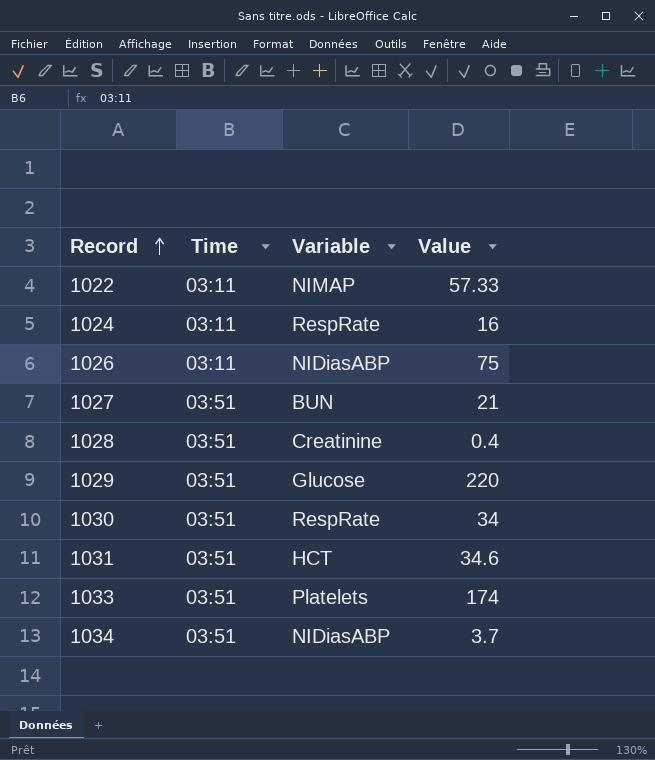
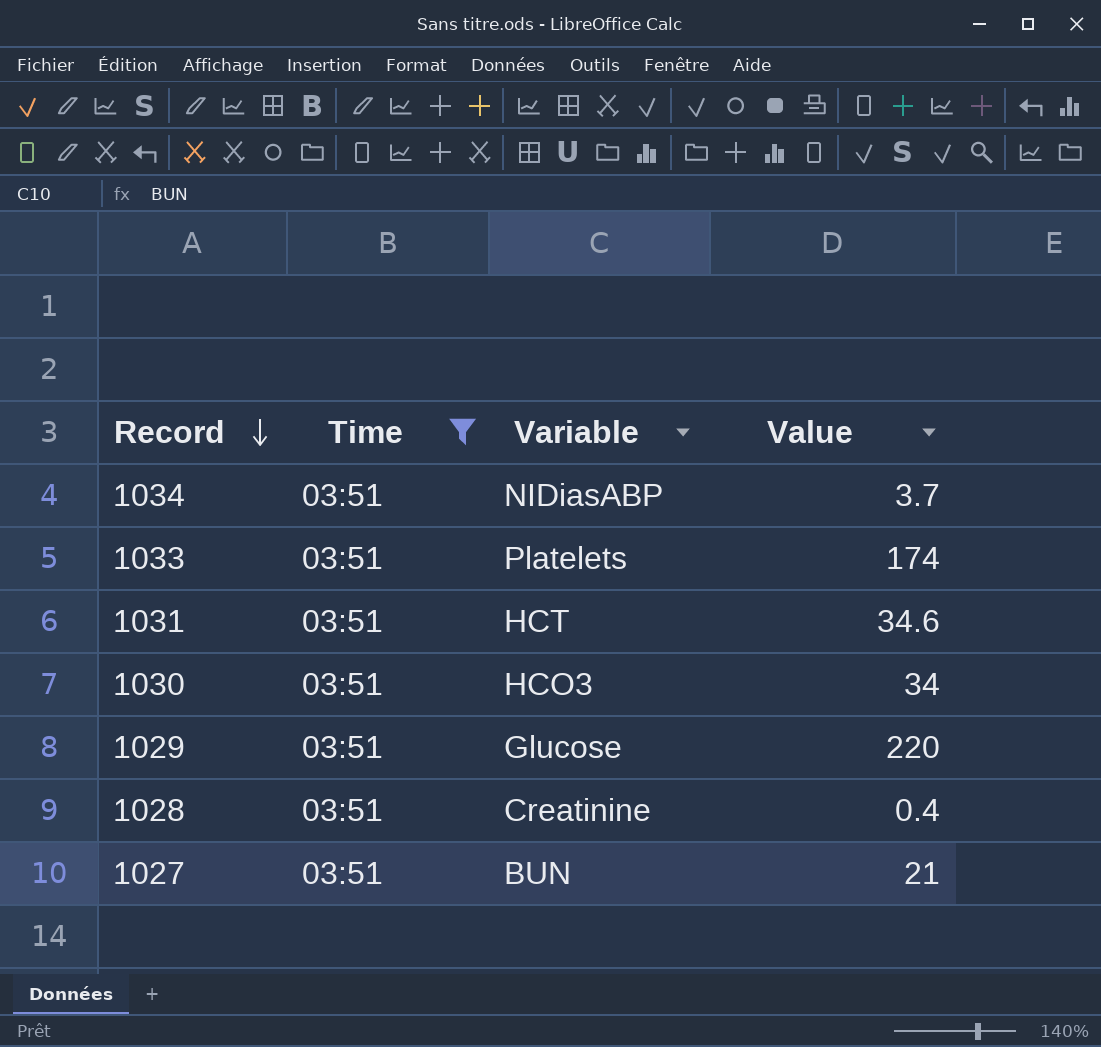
filter: none -> Time = 03:51
row order: Record ascending -> Record descending
1030 | Variable: RespRate -> HCO3

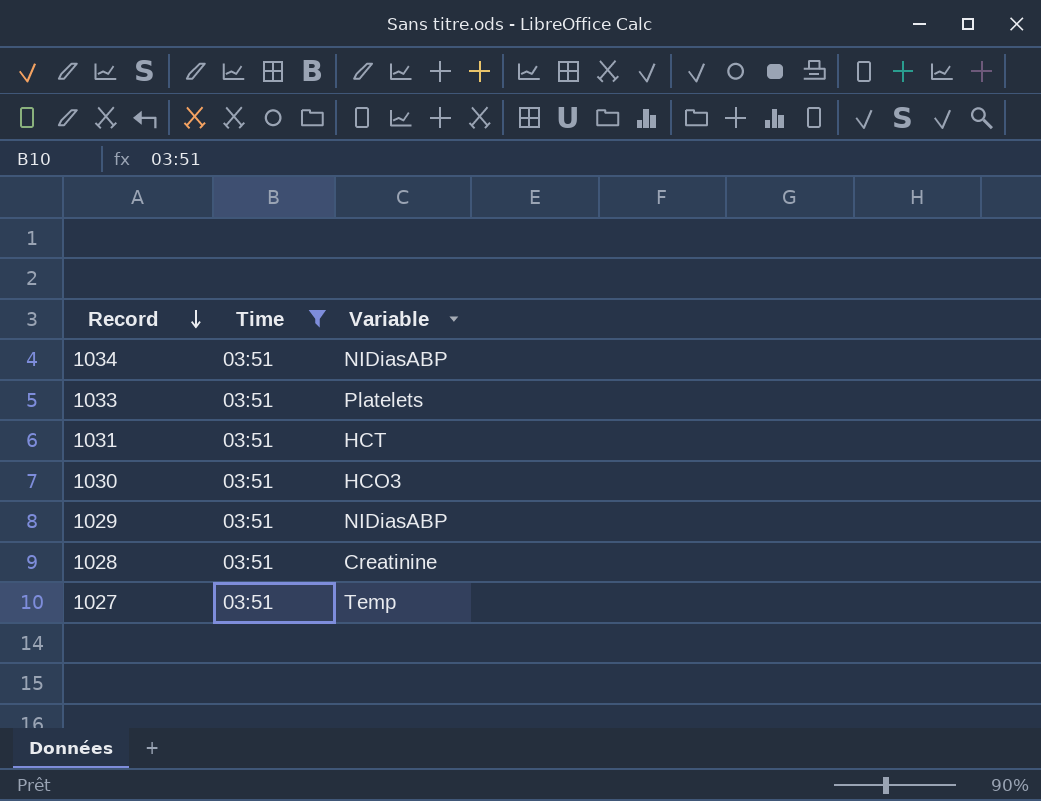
column Value | position: 4 -> none
1029 | Variable: Glucose -> NIDiasABP
1027 | Variable: BUN -> Temp

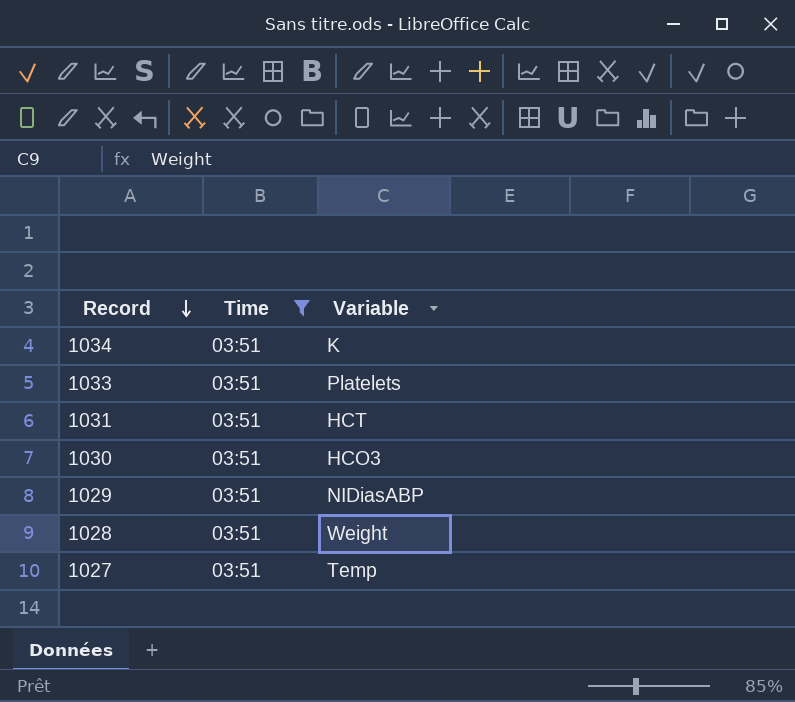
1034 | Variable: NIDiasABP -> K
1028 | Variable: Creatinine -> Weight

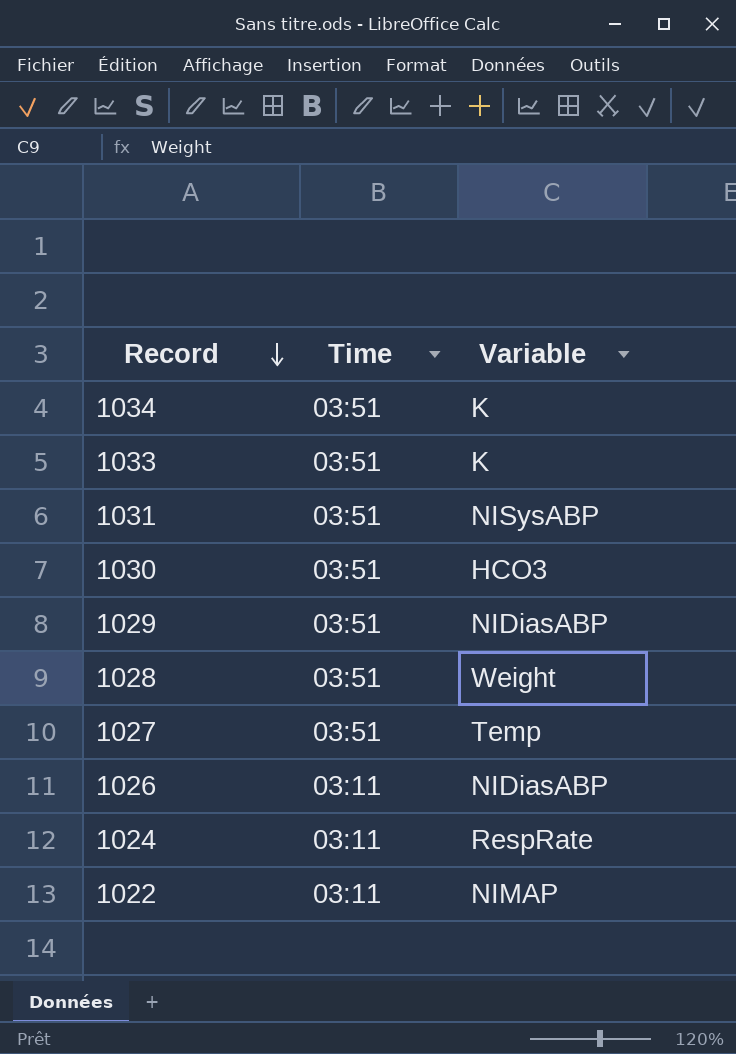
filter: Time = 03:51 -> none
1033 | Variable: Platelets -> K
1031 | Variable: HCT -> NISysABP

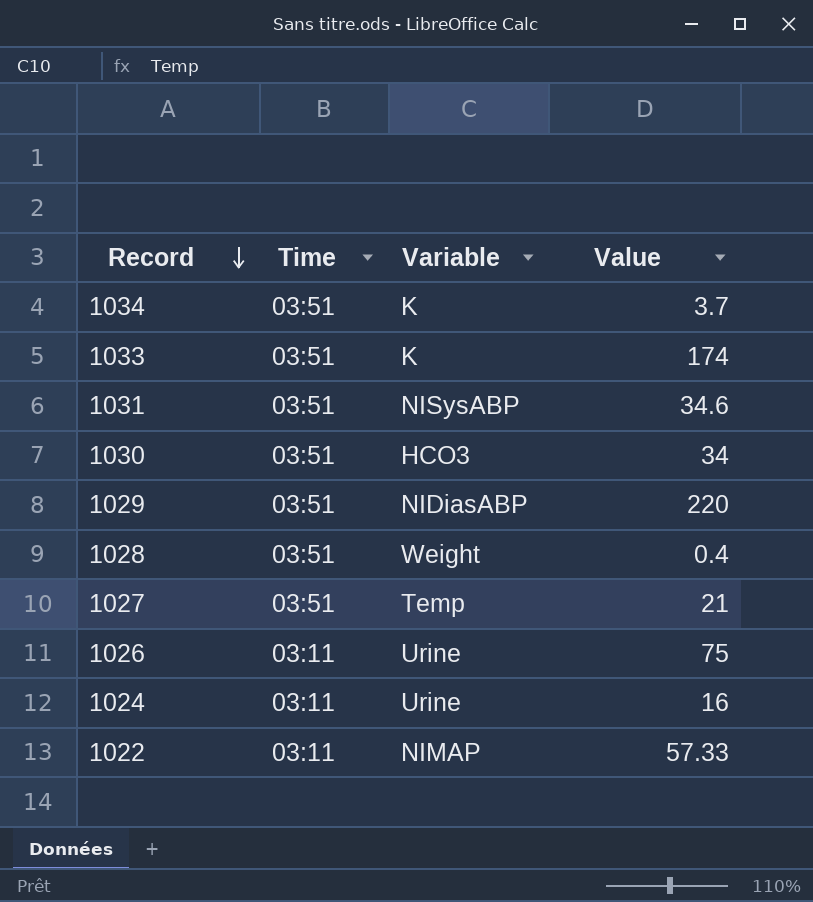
column Value | position: none -> 4
1026 | Variable: NIDiasABP -> Urine
1024 | Variable: RespRate -> Urine

